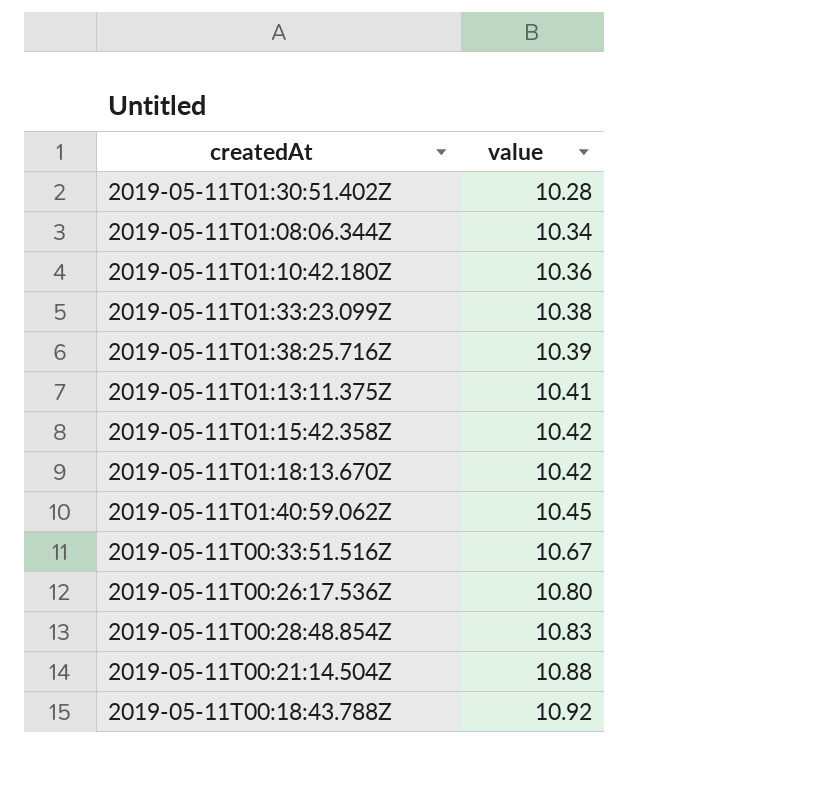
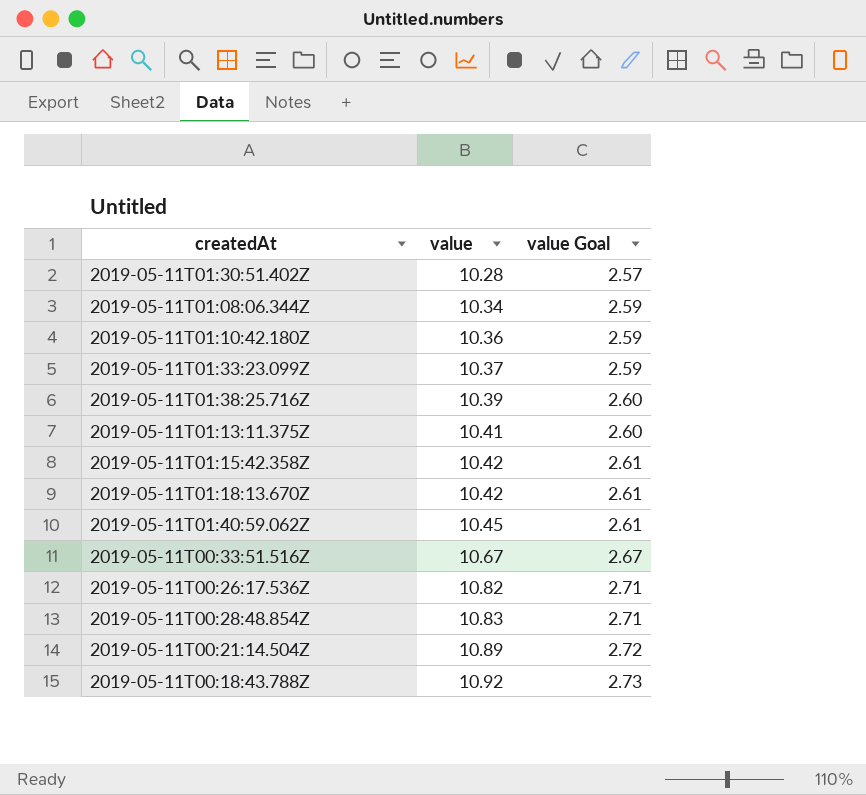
column value Goal | formula: none -> [value] * 0.25
2019-05-11T01:33:23.099Z | value: 10.38 -> 10.37
2019-05-11T00:26:17.536Z | value: 10.80 -> 10.82
2019-05-11T00:21:14.504Z | value: 10.88 -> 10.89

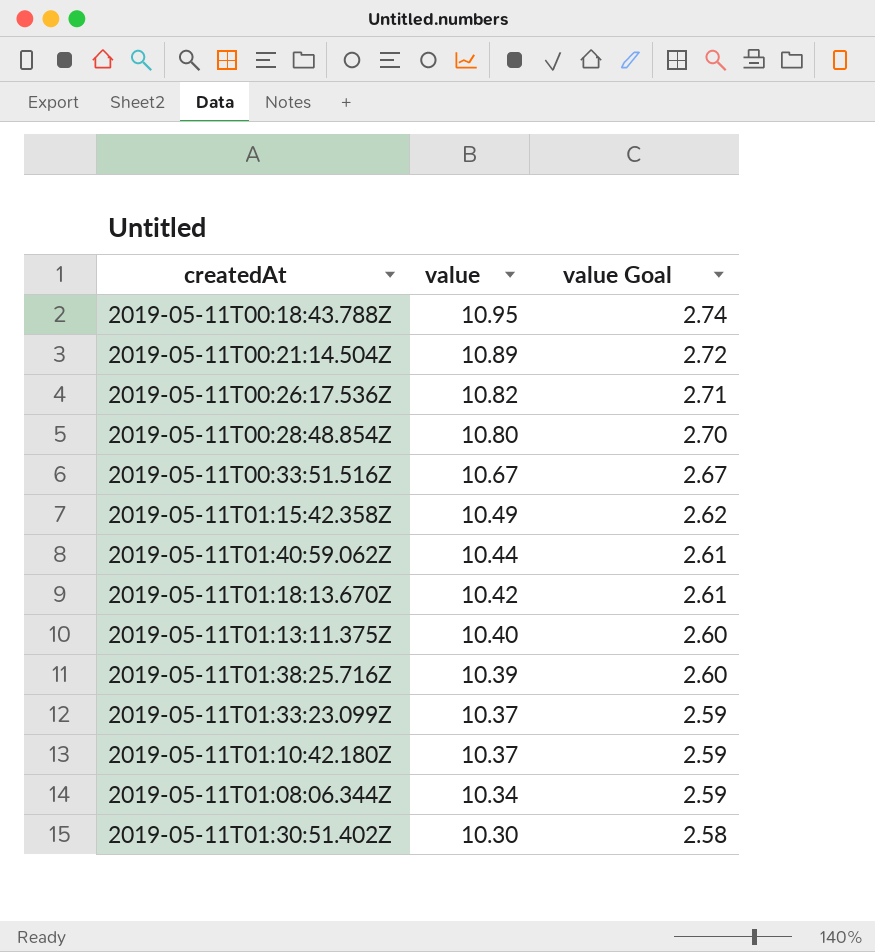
row order: value ascending -> value descending
2019-05-11T00:18:43.788Z | value: 10.92 -> 10.95
2019-05-11T00:18:43.788Z | value Goal: 2.73 -> 2.74
2019-05-11T00:28:48.854Z | value: 10.83 -> 10.80
2019-05-11T00:28:48.854Z | value Goal: 2.71 -> 2.70
2019-05-11T01:15:42.358Z | value: 10.42 -> 10.49
2019-05-11T01:15:42.358Z | value Goal: 2.61 -> 2.62
2019-05-11T01:40:59.062Z | value: 10.45 -> 10.44
2019-05-11T01:13:11.375Z | value: 10.41 -> 10.40
2019-05-11T01:10:42.180Z | value: 10.36 -> 10.37
2019-05-11T01:30:51.402Z | value: 10.28 -> 10.30
2019-05-11T01:30:51.402Z | value Goal: 2.57 -> 2.58

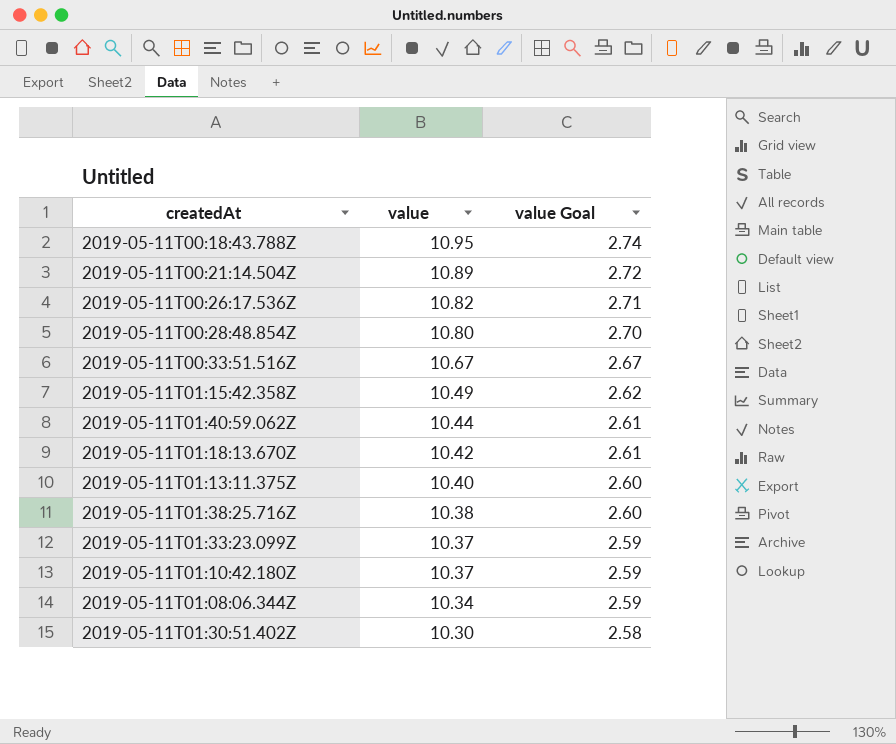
2019-05-11T01:38:25.716Z | value: 10.39 -> 10.38

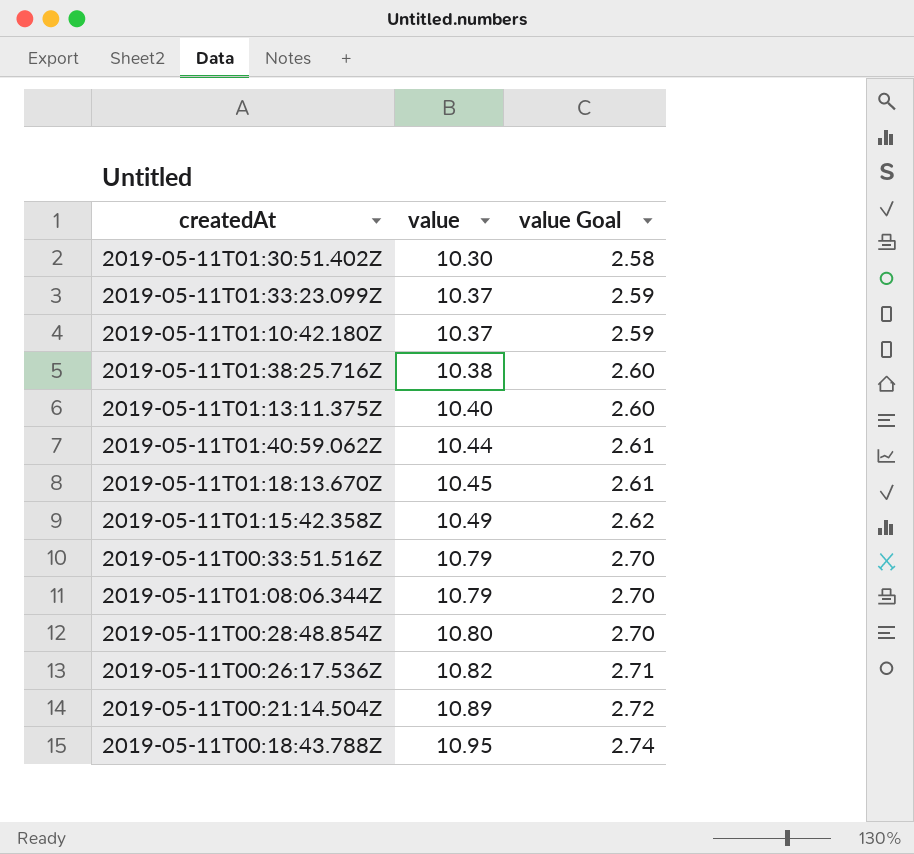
row order: value descending -> value ascending
2019-05-11T01:18:13.670Z | value: 10.42 -> 10.45
2019-05-11T00:33:51.516Z | value: 10.67 -> 10.79
2019-05-11T00:33:51.516Z | value Goal: 2.67 -> 2.70
2019-05-11T01:08:06.344Z | value: 10.34 -> 10.79
2019-05-11T01:08:06.344Z | value Goal: 2.59 -> 2.70

